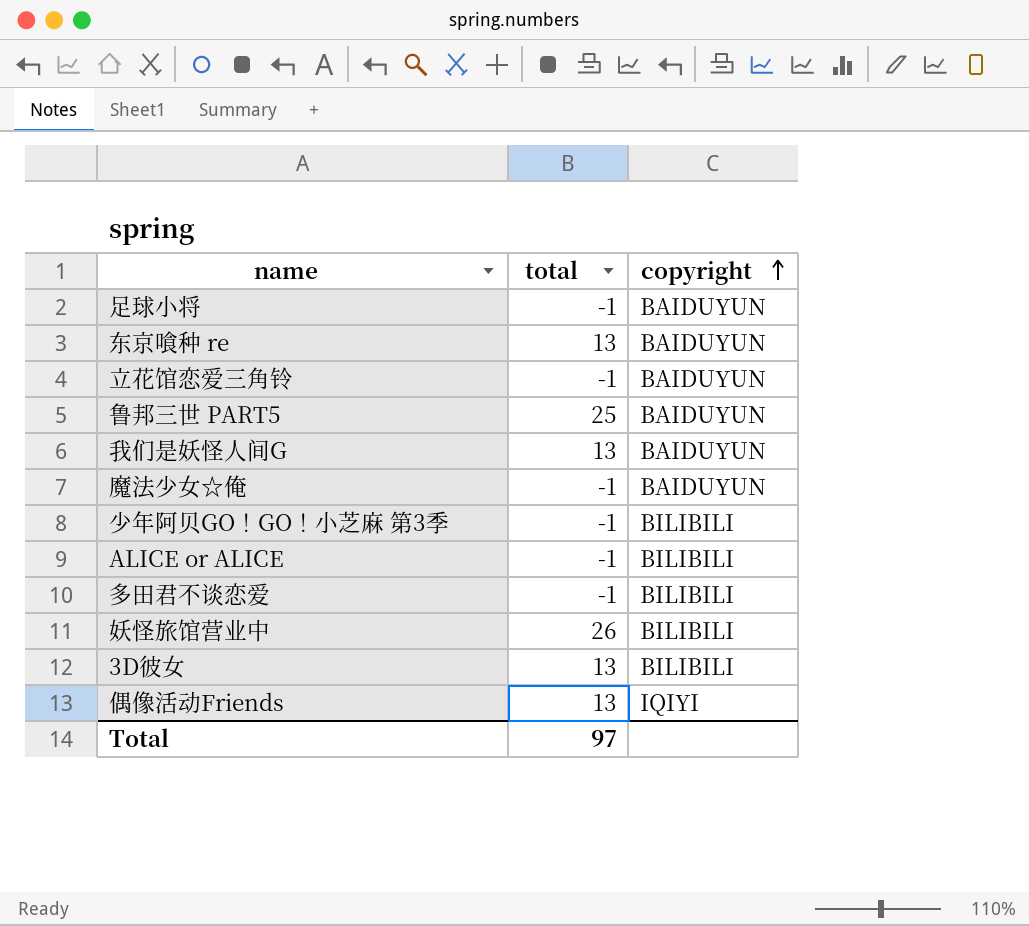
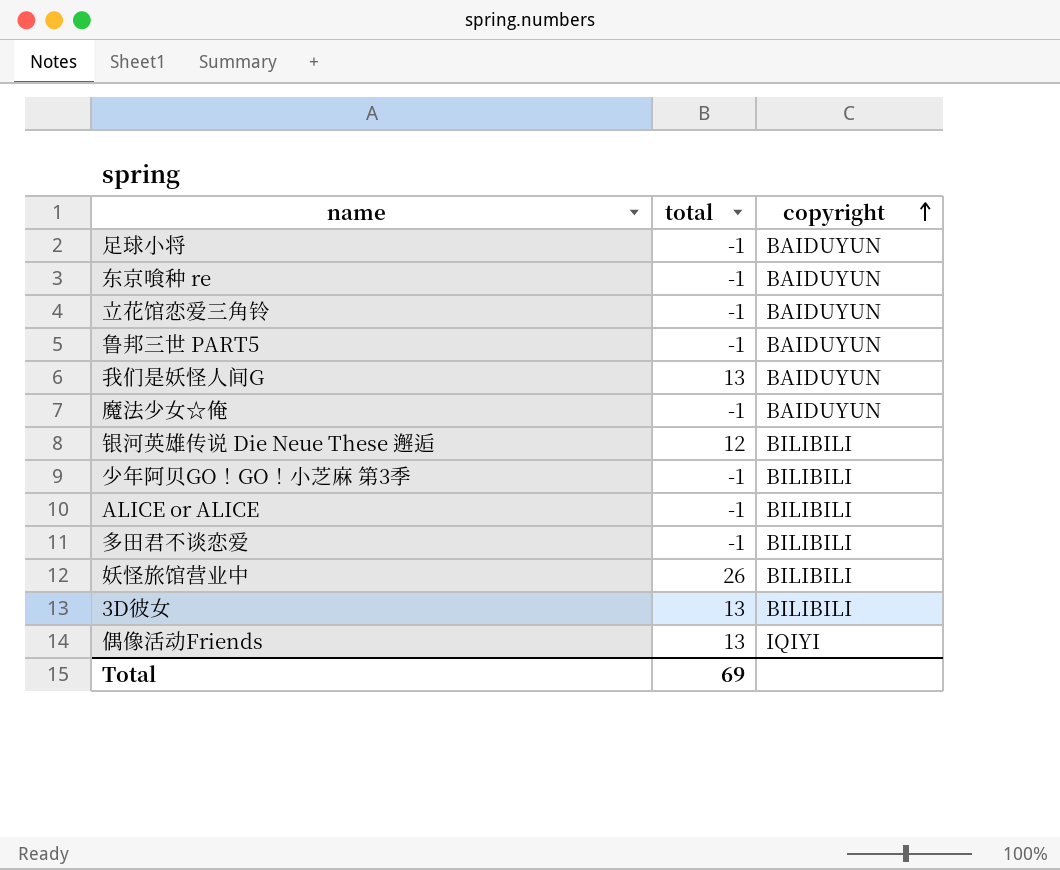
东京喰种 re | total: 13 -> -1
鲁邦三世 PART5 | total: 25 -> -1
row 银河英雄传说 Die Neue These 邂逅: none -> 12 | BILIBILI
Total | total: 97 -> 69

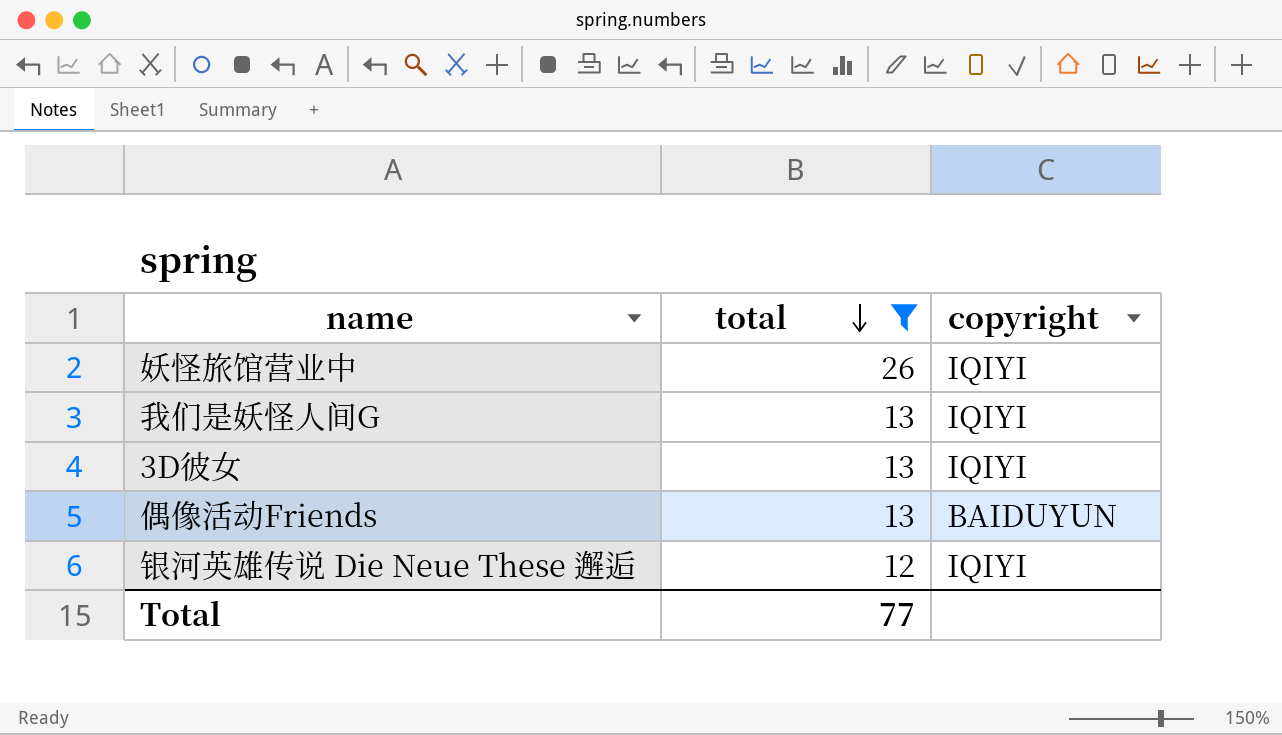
filter: none -> total != -1
row order: copyright ascending -> total descending
妖怪旅馆营业中 | copyright: BILIBILI -> IQIYI
我们是妖怪人间G | copyright: BAIDUYUN -> IQIYI
3D彼女 | copyright: BILIBILI -> IQIYI
偶像活动Friends | copyright: IQIYI -> BAIDUYUN
银河英雄传说 Die Neue These 邂逅 | copyright: BILIBILI -> IQIYI
Total | total: 69 -> 77

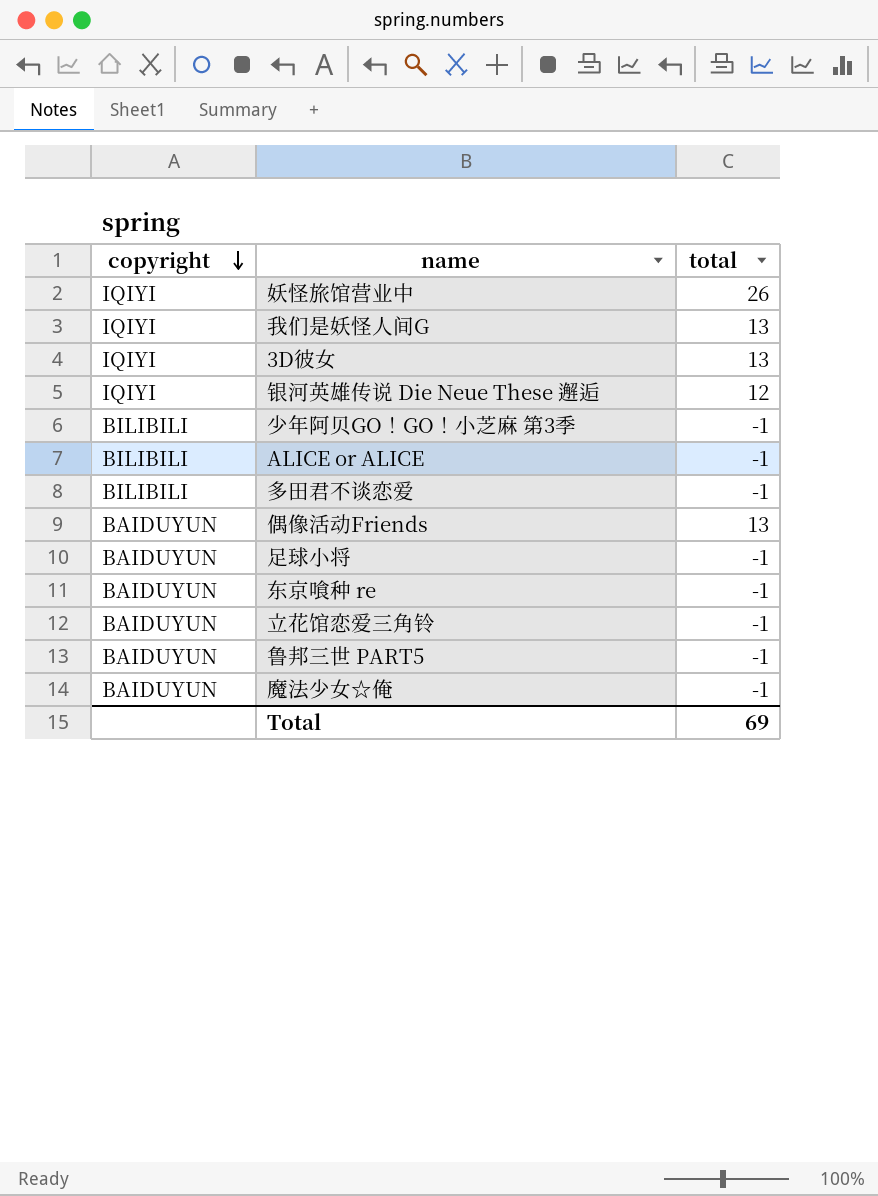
filter: total != -1 -> none
row order: total descending -> copyright descending
column copyright | position: 3 -> 1
Total | total: 77 -> 69

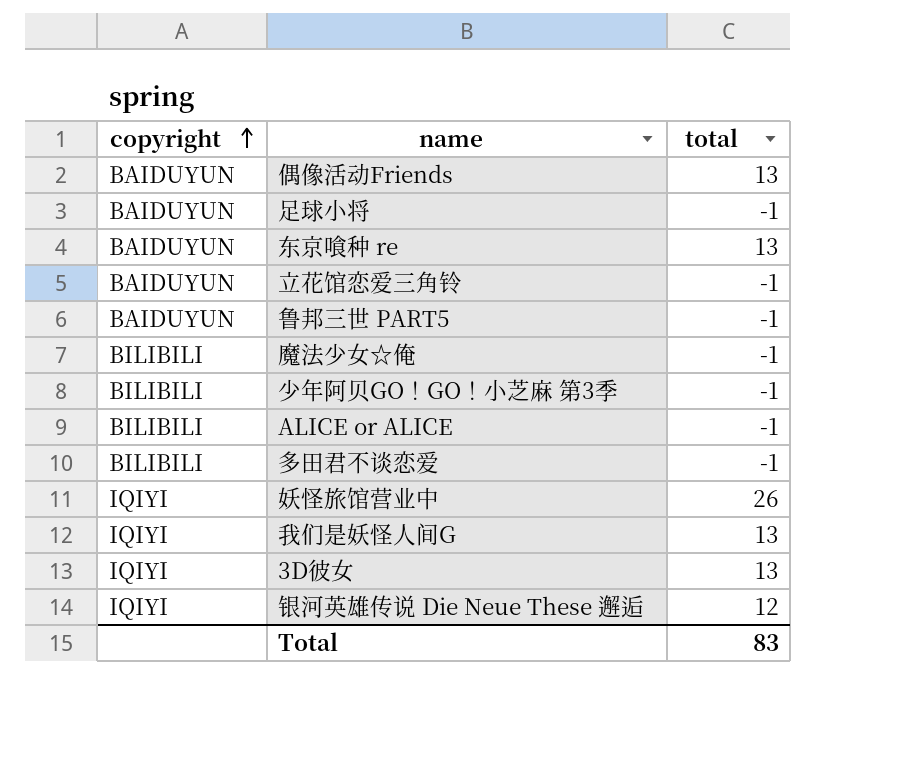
row order: copyright descending -> copyright ascending
东京喰种 re | total: -1 -> 13
魔法少女☆俺 | copyright: BAIDUYUN -> BILIBILI
Total | total: 69 -> 83

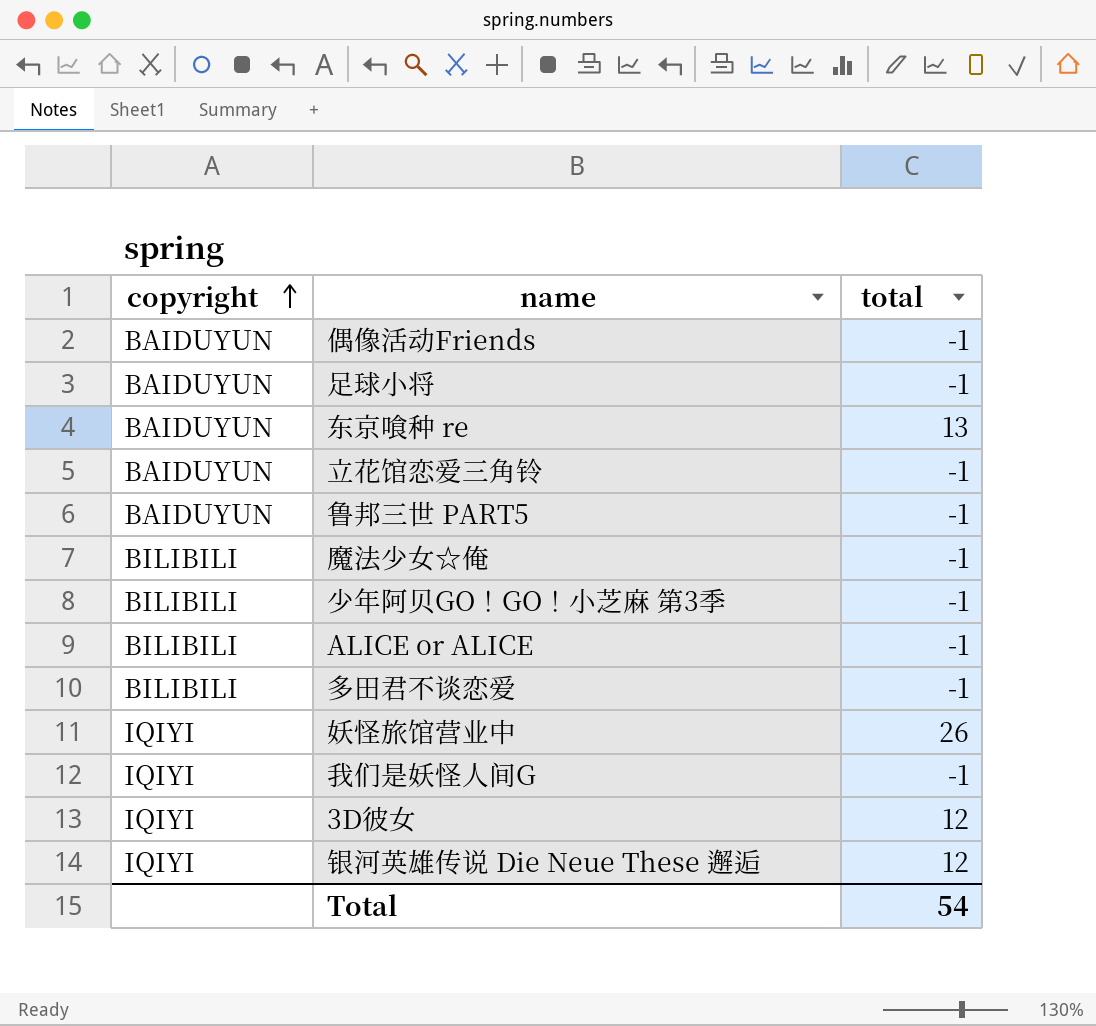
偶像活动Friends | total: 13 -> -1
我们是妖怪人间G | total: 13 -> -1
3D彼女 | total: 13 -> 12
Total | total: 83 -> 54

